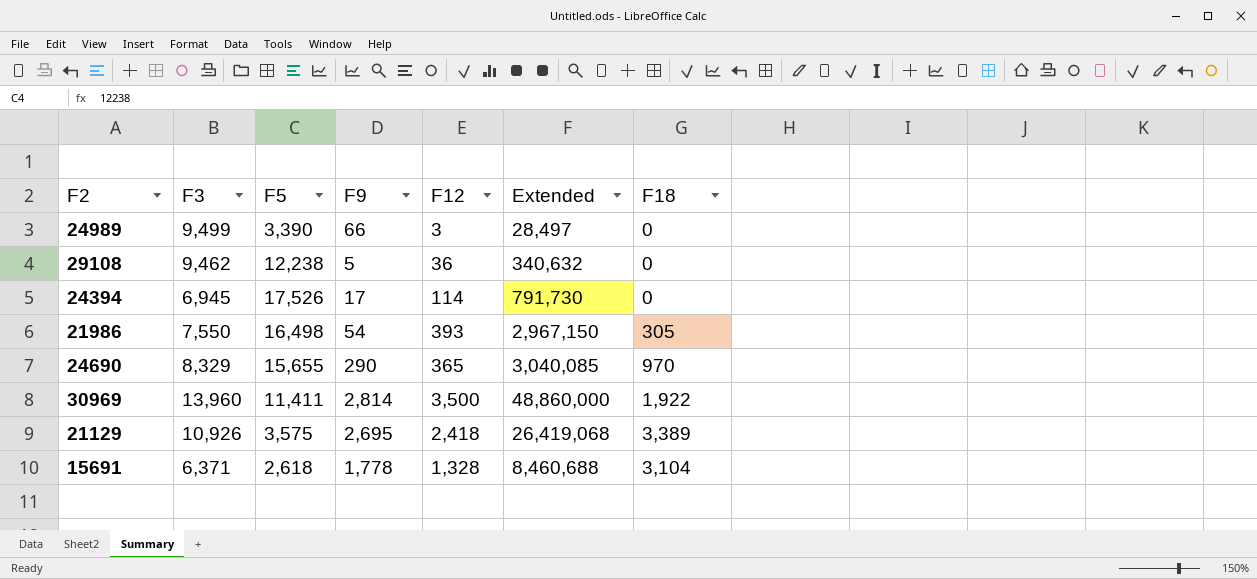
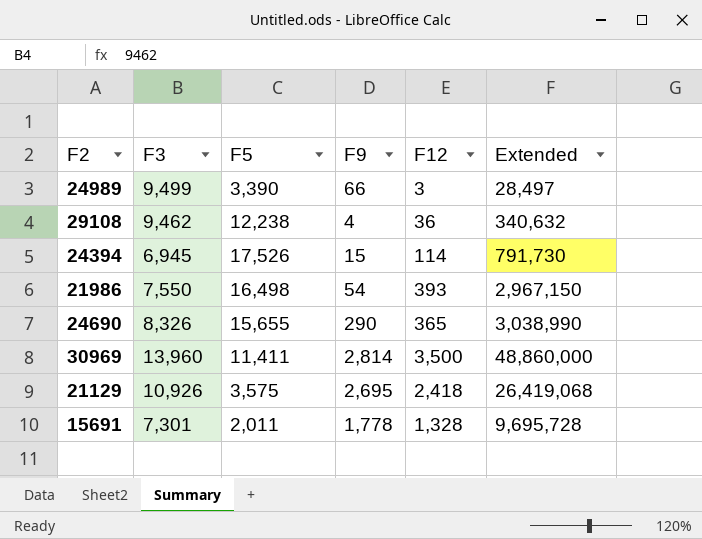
column F18 | position: 7 -> none
29108 | F9: 5 -> 4
24394 | F9: 17 -> 15
24690 | F3: 8,329 -> 8,326
24690 | Extended: 3,040,085 -> 3,038,990
15691 | F3: 6,371 -> 7,301
15691 | F5: 2,618 -> 2,011
15691 | Extended: 8,460,688 -> 9,695,728

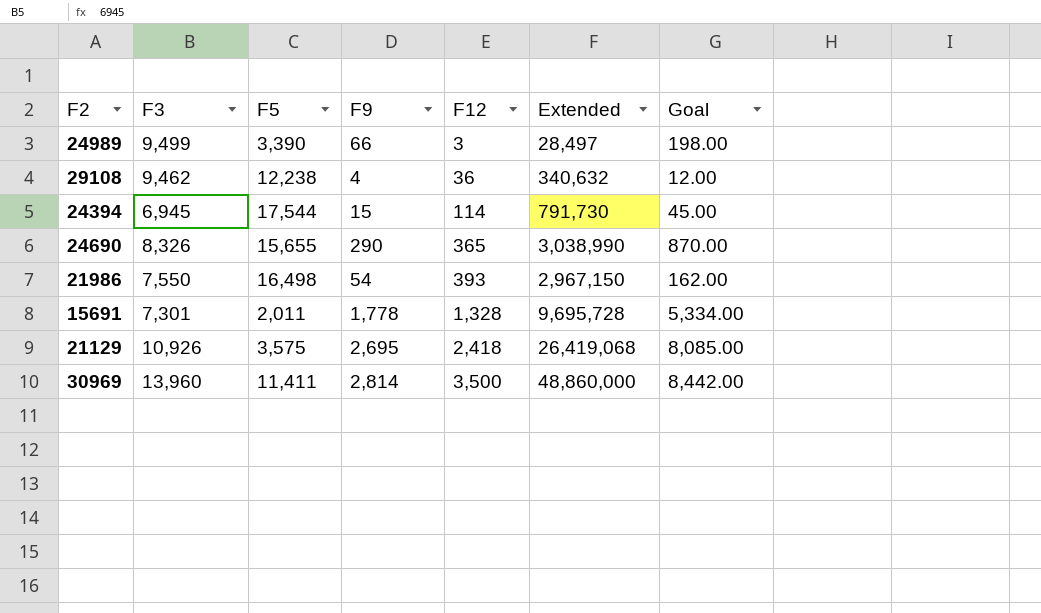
row order: none -> F12 ascending
column Goal | formula: none -> [F9] * 3
24394 | F5: 17,526 -> 17,544

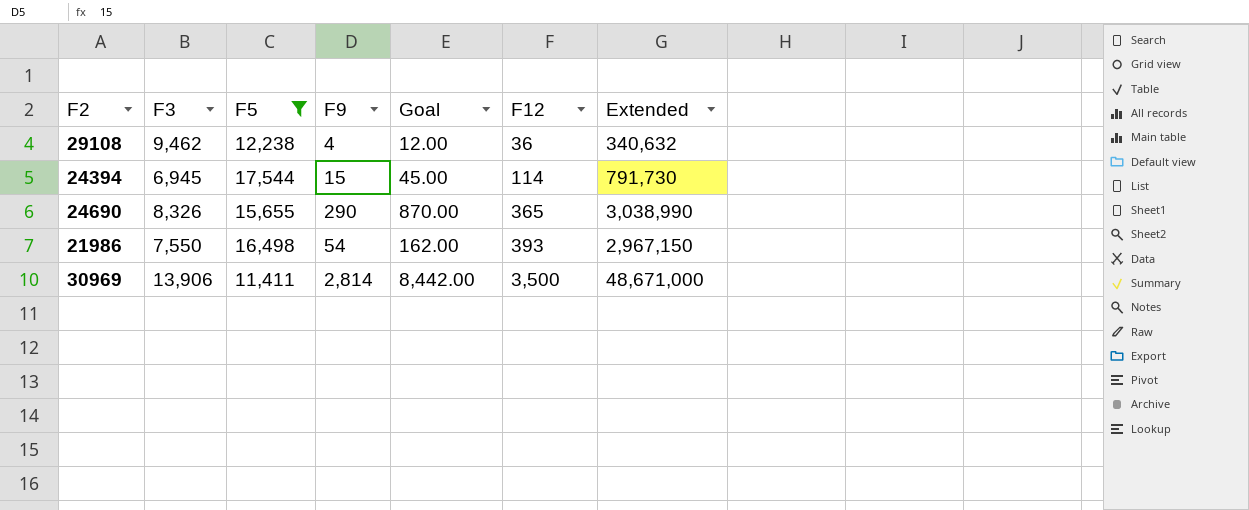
filter: none -> F5 >= 11,411
column Goal | position: 7 -> 5
30969 | F3: 13,960 -> 13,906
30969 | Extended: 48,860,000 -> 48,671,000

